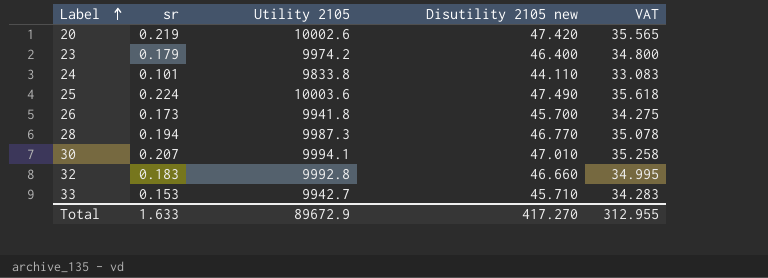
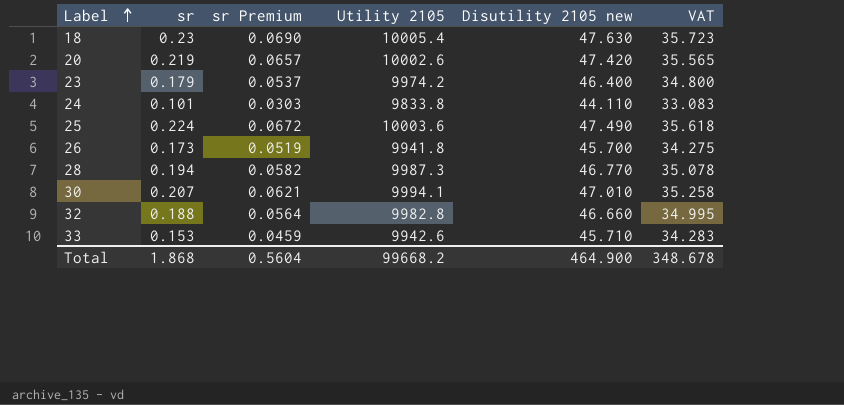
column sr Premium | formula: none -> [sr] * 0.3
row 18: none -> 0.23 | 0.0690 | 10005.4 | 47.630 | 35.723
32 | sr: 0.183 -> 0.188
32 | Utility 2105: 9992.8 -> 9982.8
33 | Utility 2105: 9942.7 -> 9942.6
Total | sr: 1.633 -> 1.868
Total | Utility 2105: 89672.9 -> 99668.2
Total | Disutility 2105 new: 417.270 -> 464.900
Total | VAT: 312.955 -> 348.678

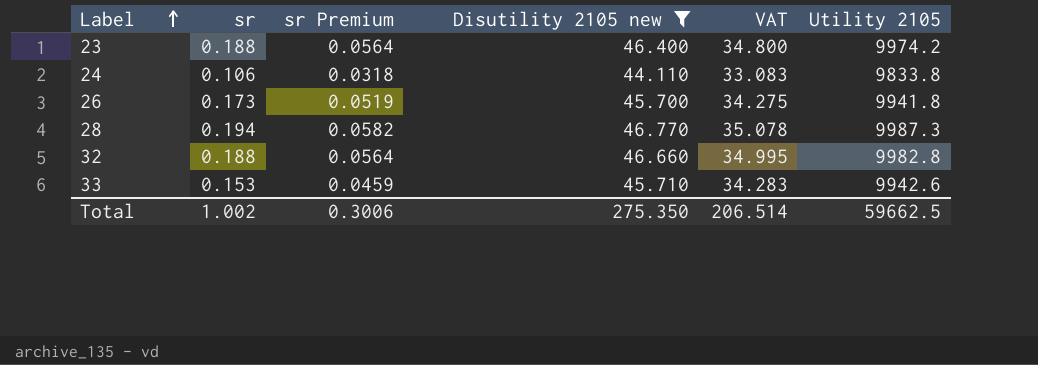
filter: none -> Disutility 2105 new <= 46.770
column Utility 2105 | position: 4 -> 6
23 | sr: 0.179 -> 0.188
23 | sr Premium: 0.0537 -> 0.0564
24 | sr: 0.101 -> 0.106
24 | sr Premium: 0.0303 -> 0.0318
Total | sr: 1.868 -> 1.002
Total | sr Premium: 0.5604 -> 0.3006
Total | Disutility 2105 new: 464.900 -> 275.350
Total | VAT: 348.678 -> 206.514
Total | Utility 2105: 99668.2 -> 59662.5

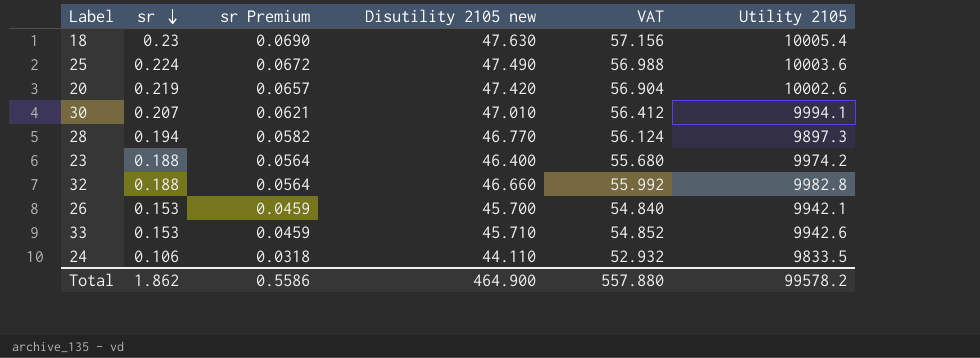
filter: Disutility 2105 new <= 46.770 -> none
row order: Label ascending -> sr descending
column VAT | formula: [Disutility 2105 new] * 0.75 -> [Disutility 2105 new] * 1.2
28 | Utility 2105: 9987.3 -> 9897.3
26 | sr: 0.173 -> 0.153
26 | sr Premium: 0.0519 -> 0.0459
26 | Utility 2105: 9941.8 -> 9942.1
24 | Utility 2105: 9833.8 -> 9833.5
Total | sr: 1.002 -> 1.862
Total | sr Premium: 0.3006 -> 0.5586
Total | Disutility 2105 new: 275.350 -> 464.900
Total | VAT: 206.514 -> 557.880
Total | Utility 2105: 59662.5 -> 99578.2

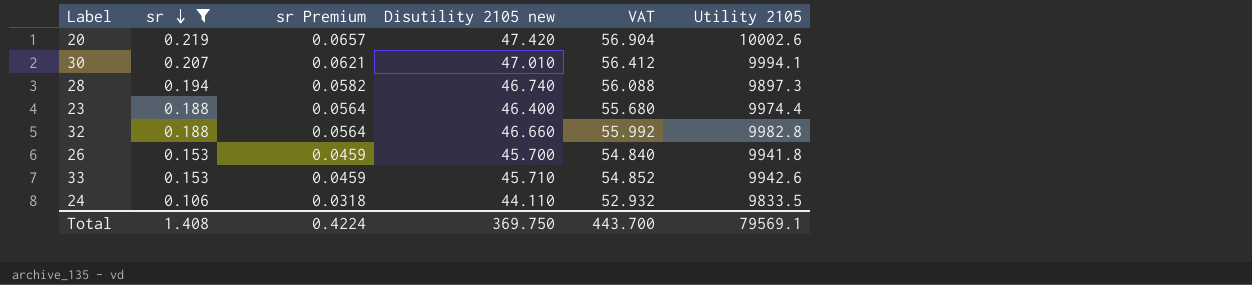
filter: none -> sr <= 0.219
28 | Disutility 2105 new: 46.770 -> 46.740
28 | VAT: 56.124 -> 56.088
23 | Utility 2105: 9974.2 -> 9974.4
26 | Utility 2105: 9942.1 -> 9941.8
Total | sr: 1.862 -> 1.408
Total | sr Premium: 0.5586 -> 0.4224
Total | Disutility 2105 new: 464.900 -> 369.750
Total | VAT: 557.880 -> 443.700
Total | Utility 2105: 99578.2 -> 79569.1

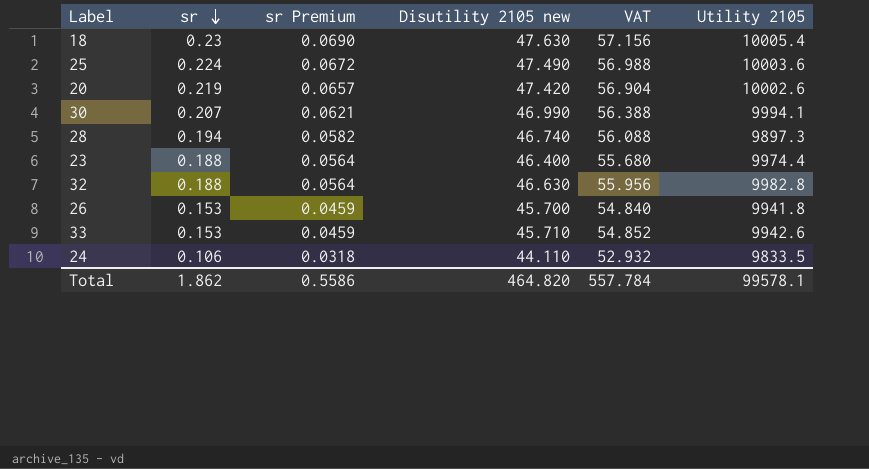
filter: sr <= 0.219 -> none
30 | Disutility 2105 new: 47.010 -> 46.990
30 | VAT: 56.412 -> 56.388
32 | Disutility 2105 new: 46.660 -> 46.630
32 | VAT: 55.992 -> 55.956
Total | sr: 1.408 -> 1.862
Total | sr Premium: 0.4224 -> 0.5586
Total | Disutility 2105 new: 369.750 -> 464.820
Total | VAT: 443.700 -> 557.784
Total | Utility 2105: 79569.1 -> 99578.1

